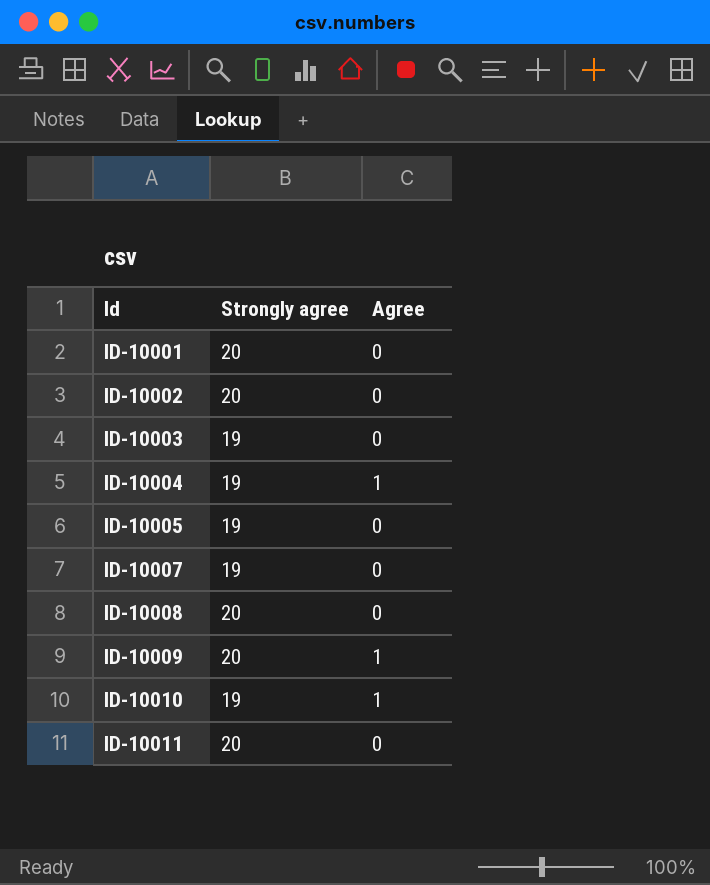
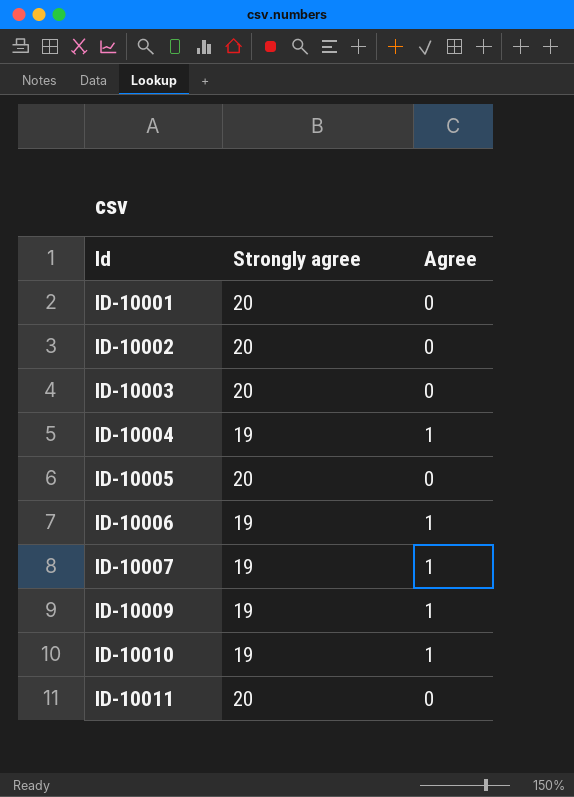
row ID-10008: 20 | 0 -> none
ID-10003 | Strongly agree: 19 -> 20
ID-10005 | Strongly agree: 19 -> 20
row ID-10006: none -> 19 | 1
ID-10007 | Agree: 0 -> 1
ID-10009 | Strongly agree: 20 -> 19

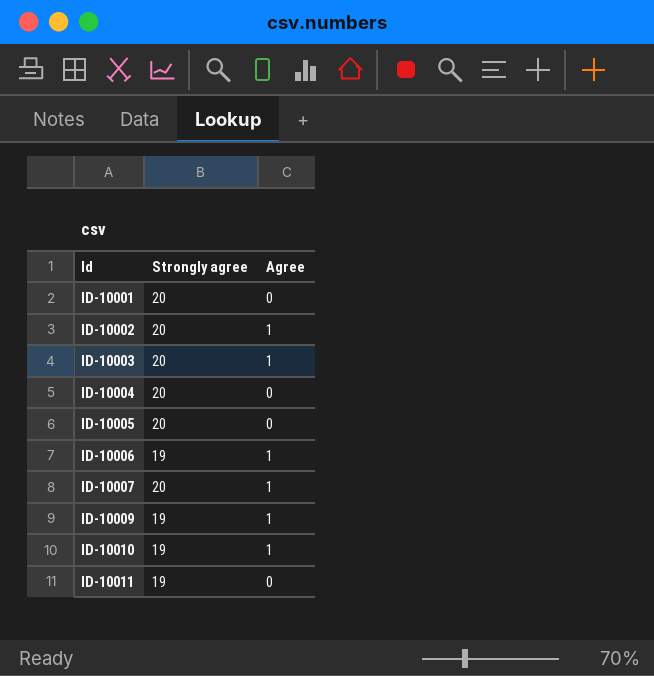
ID-10002 | Agree: 0 -> 1
ID-10003 | Agree: 0 -> 1
ID-10004 | Strongly agree: 19 -> 20
ID-10004 | Agree: 1 -> 0
ID-10007 | Strongly agree: 19 -> 20
ID-10011 | Strongly agree: 20 -> 19

